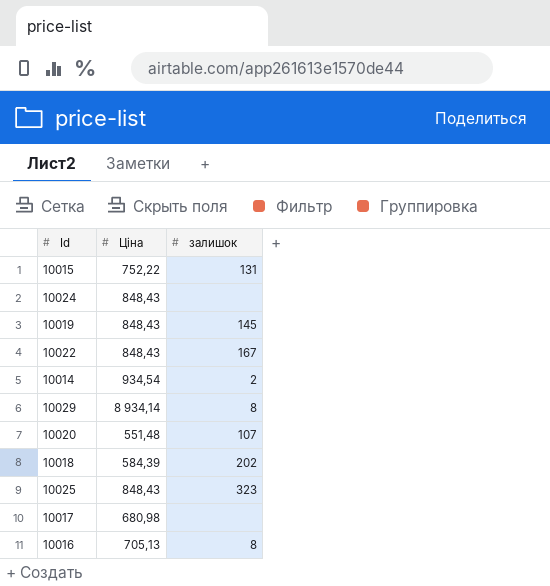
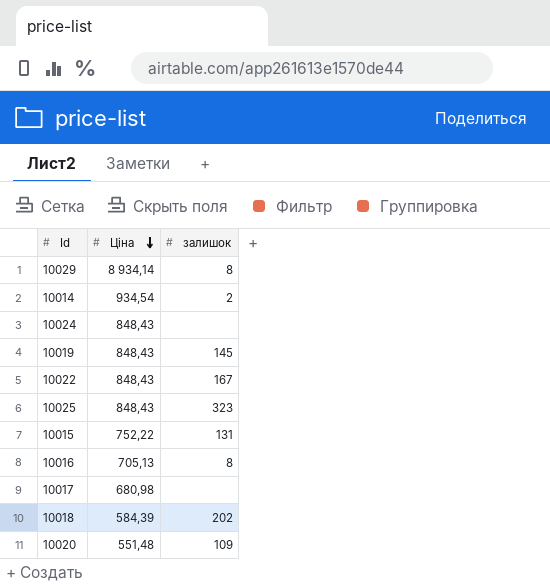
row order: none -> Ціна descending
10020 | залишок: 107 -> 109

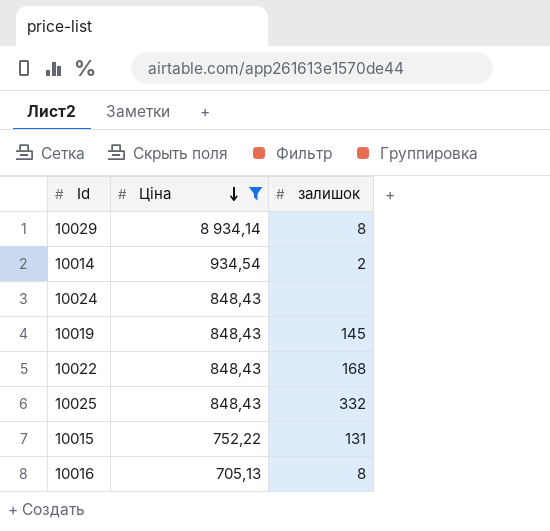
filter: none -> Ціна >= 705,13
10022 | залишок: 167 -> 168
10025 | залишок: 323 -> 332

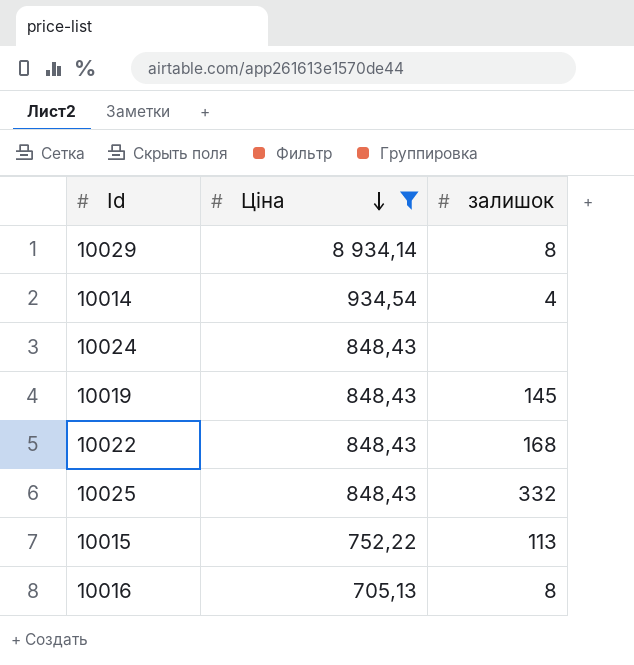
10014 | залишок: 2 -> 4
10015 | залишок: 131 -> 113

